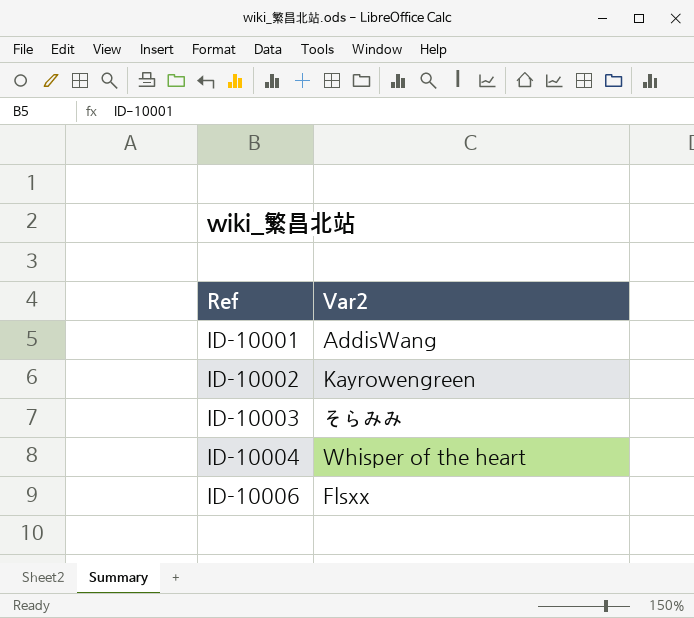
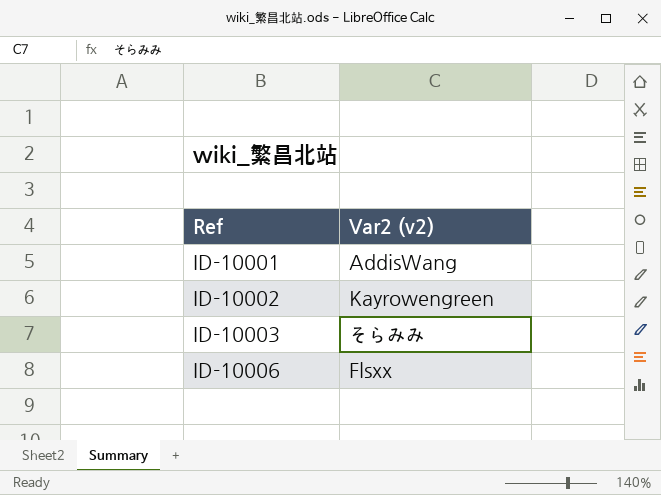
column name: Var2 -> Var2 (v2)
row ID-10004: Whisper of the heart -> none

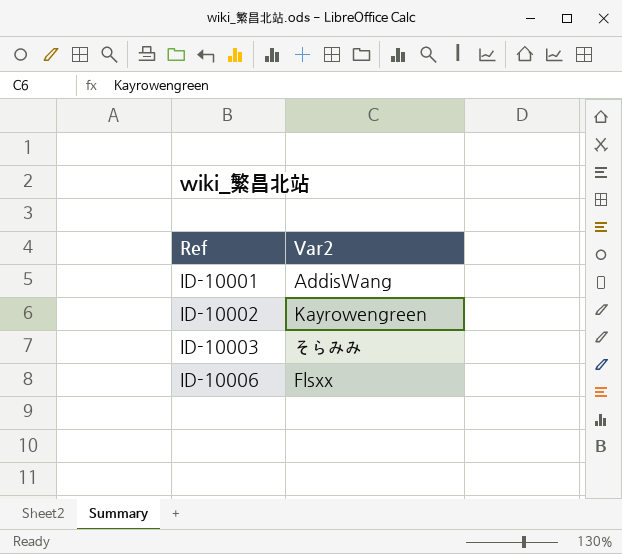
column name: Var2 (v2) -> Var2

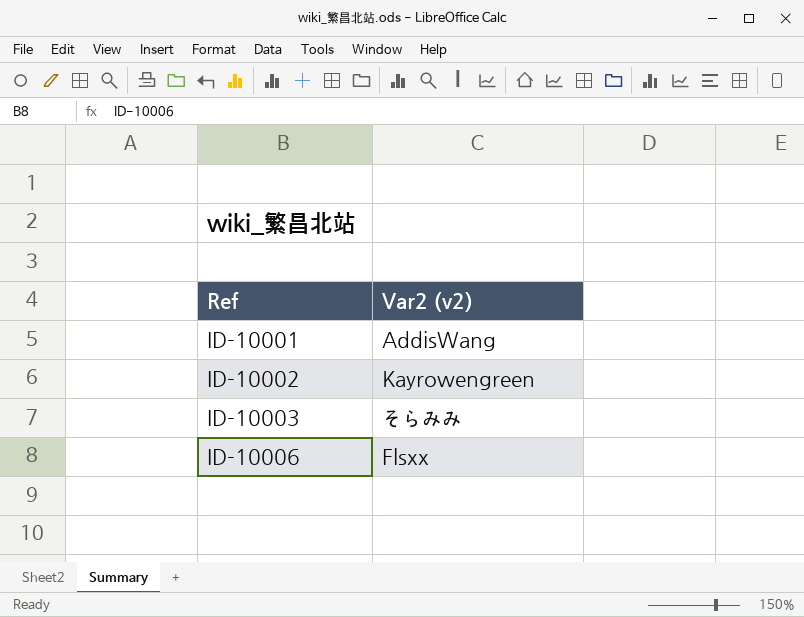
column name: Var2 -> Var2 (v2)

